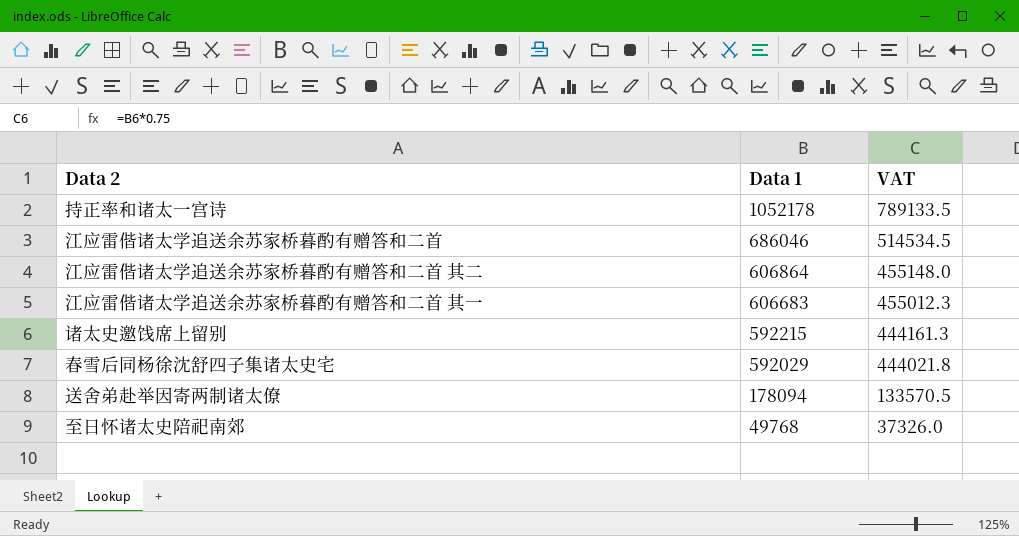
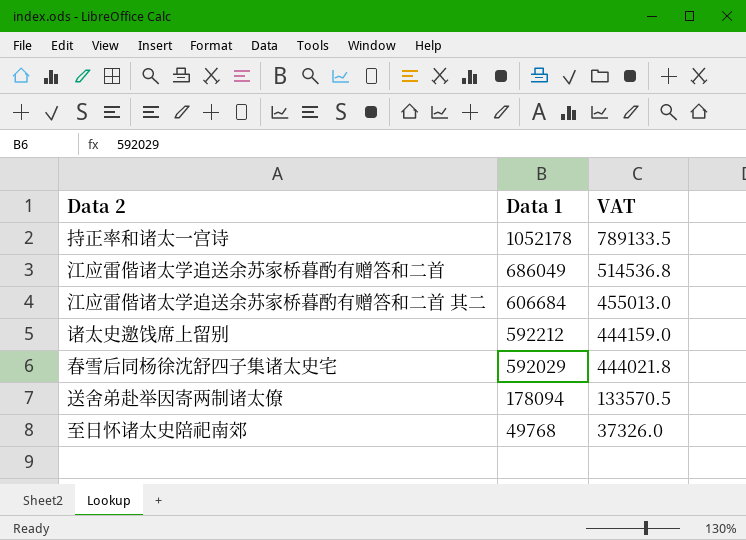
row 江应雷偕诸太学追送余苏家桥暮酌有赠答和二首 其一: 606683 | 455012.3 -> none
江应雷偕诸太学追送余苏家桥暮酌有赠答和二首 | Data 1: 686046 -> 686049
江应雷偕诸太学追送余苏家桥暮酌有赠答和二首 | VAT: 514534.5 -> 514536.8
江应雷偕诸太学追送余苏家桥暮酌有赠答和二首 其二 | Data 1: 606864 -> 606684
江应雷偕诸太学追送余苏家桥暮酌有赠答和二首 其二 | VAT: 455148.0 -> 455013.0
诸太史邀饯席上留别 | Data 1: 592215 -> 592212
诸太史邀饯席上留别 | VAT: 444161.3 -> 444159.0

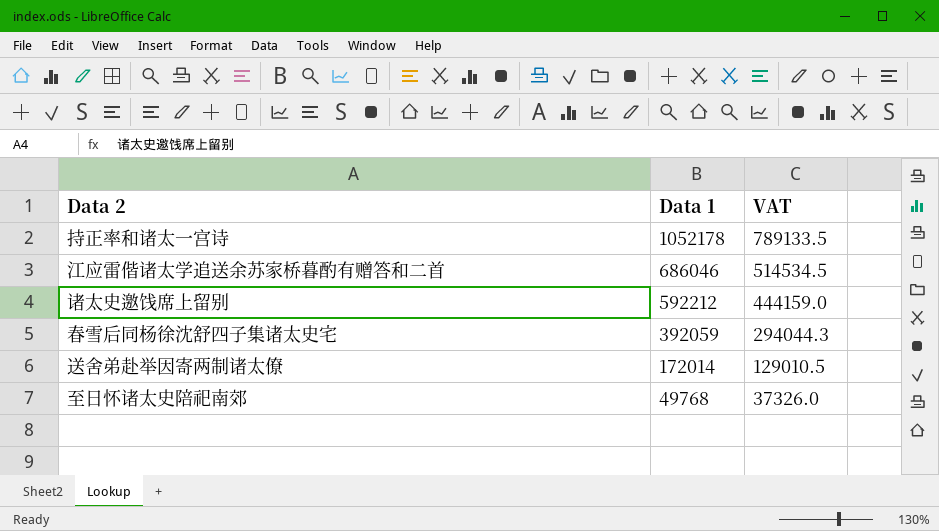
row 江应雷偕诸太学追送余苏家桥暮酌有赠答和二首 其二: 606684 | 455013.0 -> none
江应雷偕诸太学追送余苏家桥暮酌有赠答和二首 | Data 1: 686049 -> 686046
江应雷偕诸太学追送余苏家桥暮酌有赠答和二首 | VAT: 514536.8 -> 514534.5
春雪后同杨徐沈舒四子集诸太史宅 | Data 1: 592029 -> 392059
春雪后同杨徐沈舒四子集诸太史宅 | VAT: 444021.8 -> 294044.3
送舍弟赴举因寄两制诸太僚 | Data 1: 178094 -> 172014
送舍弟赴举因寄两制诸太僚 | VAT: 133570.5 -> 129010.5

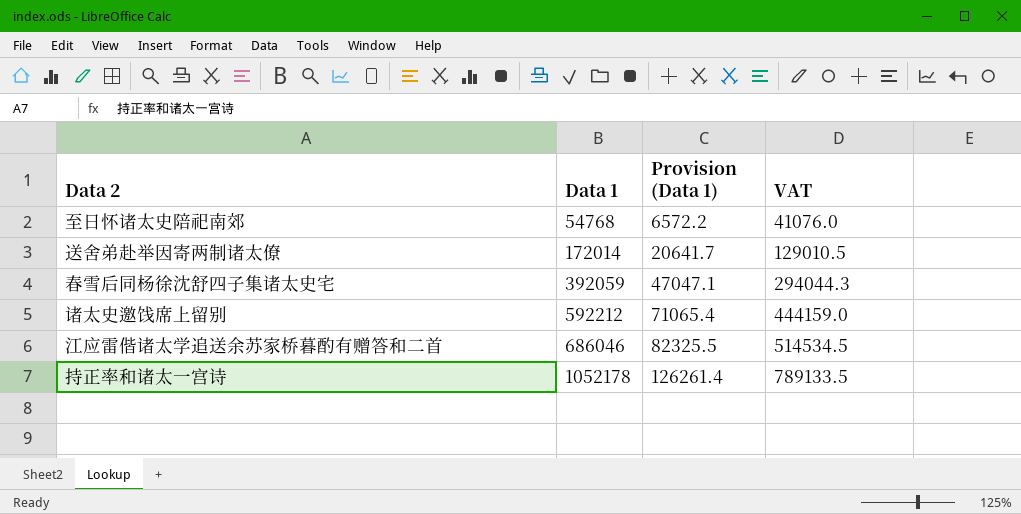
row order: Data 1 descending -> Data 1 ascending
column Provision (Data 1) | formula: none -> [Data 1] * 0.12
至日怀诸太史陪祀南郊 | Data 1: 49768 -> 54768
至日怀诸太史陪祀南郊 | VAT: 37326.0 -> 41076.0

